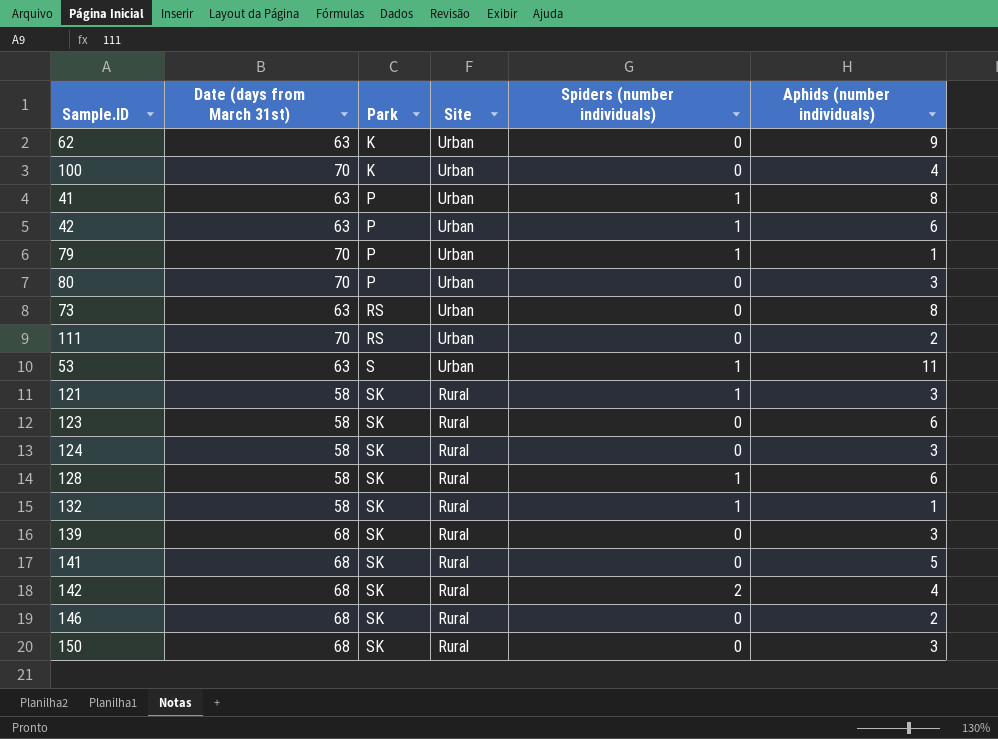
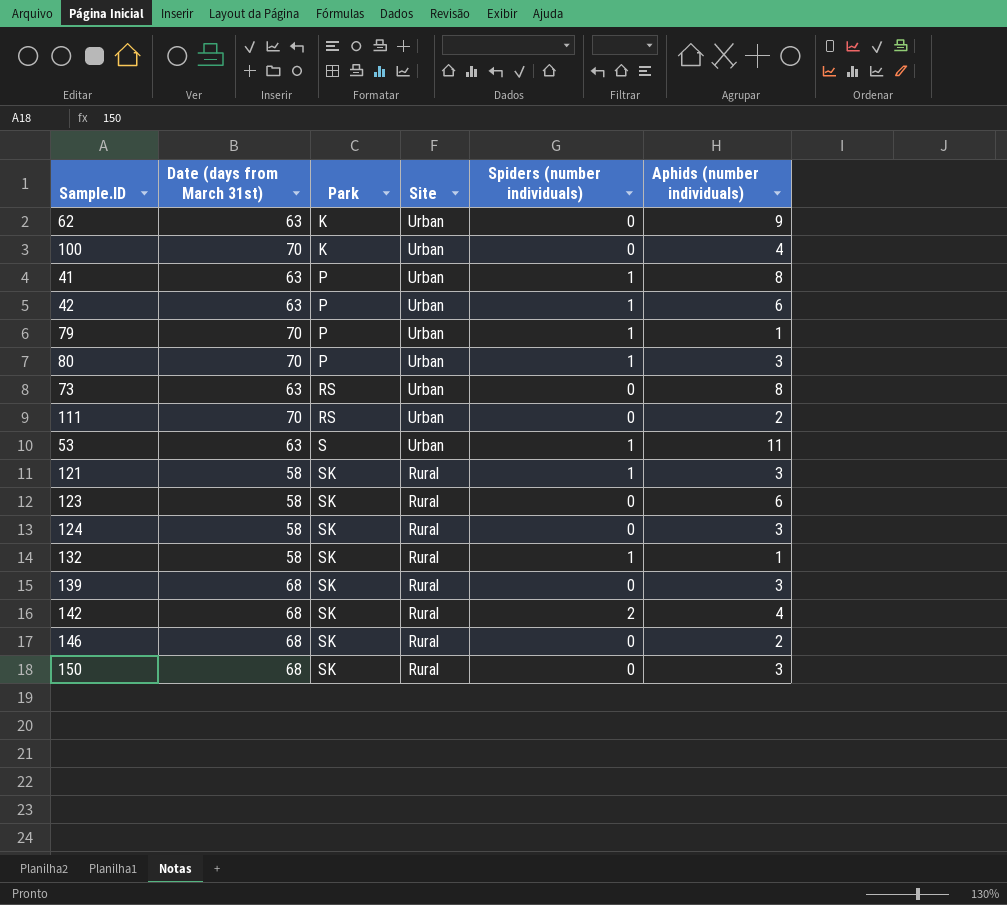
row 128: 58 | SK | Rural | 1 | 6 -> none
row 141: 68 | SK | Rural | 0 | 5 -> none
80 | Spiders (number individuals): 0 -> 1

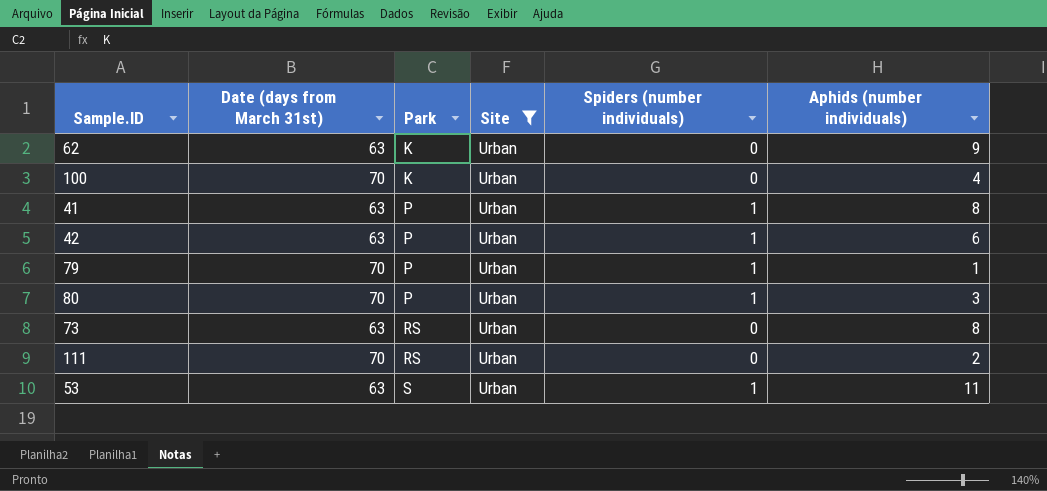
filter: none -> Site = Urban

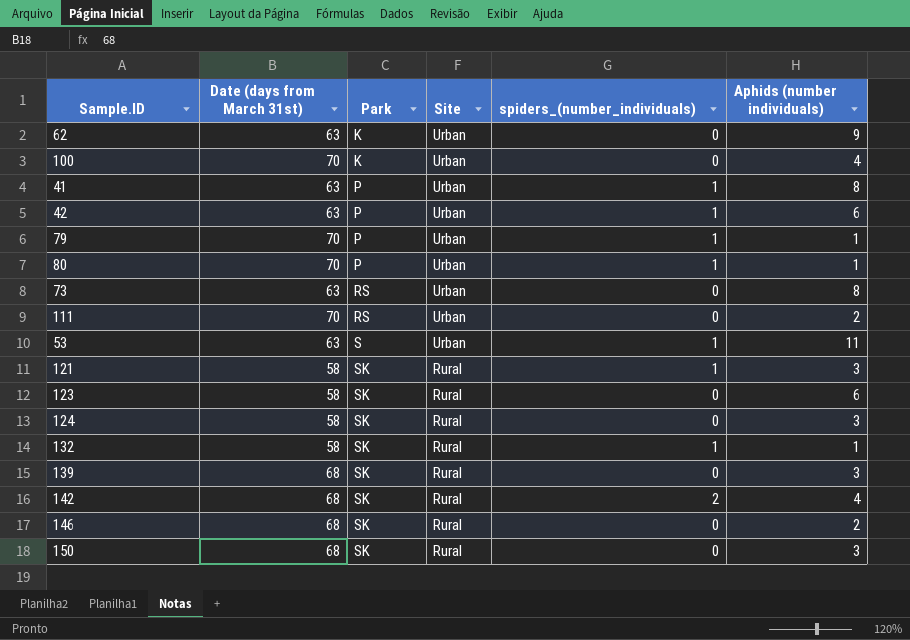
filter: Site = Urban -> none
column name: Spiders (number individuals) -> spiders_(number_individuals)
80 | Aphids (number individuals): 3 -> 1

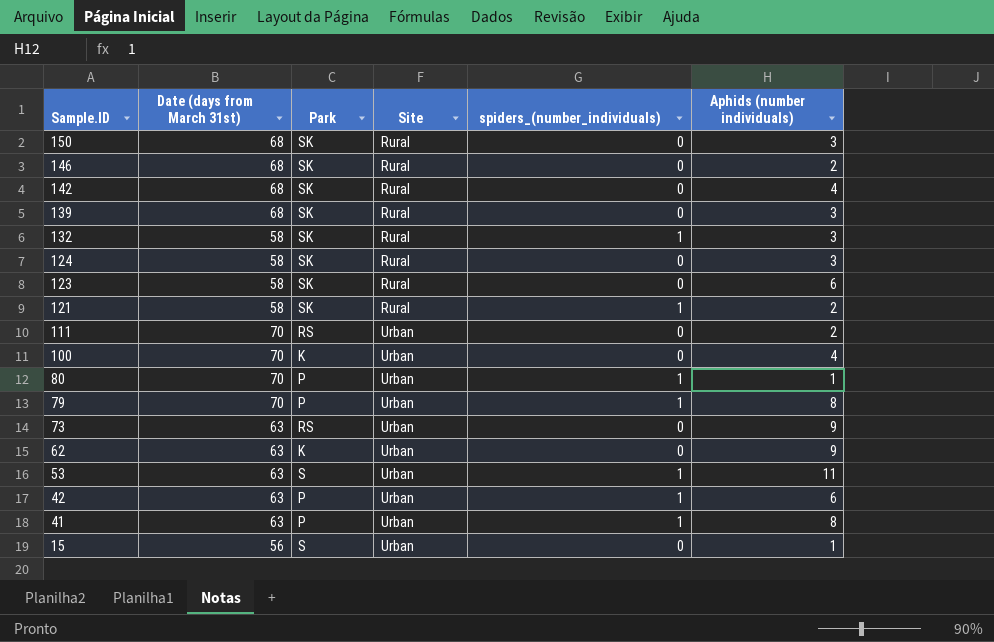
row order: Park ascending -> Sample.ID descending
142 | spiders_(number_individuals): 2 -> 0
132 | Aphids (number individuals): 1 -> 3
121 | Aphids (number individuals): 3 -> 2
79 | Aphids (number individuals): 1 -> 8
73 | Aphids (number individuals): 8 -> 9
row 15: none -> 56 | S | Urban | 0 | 1

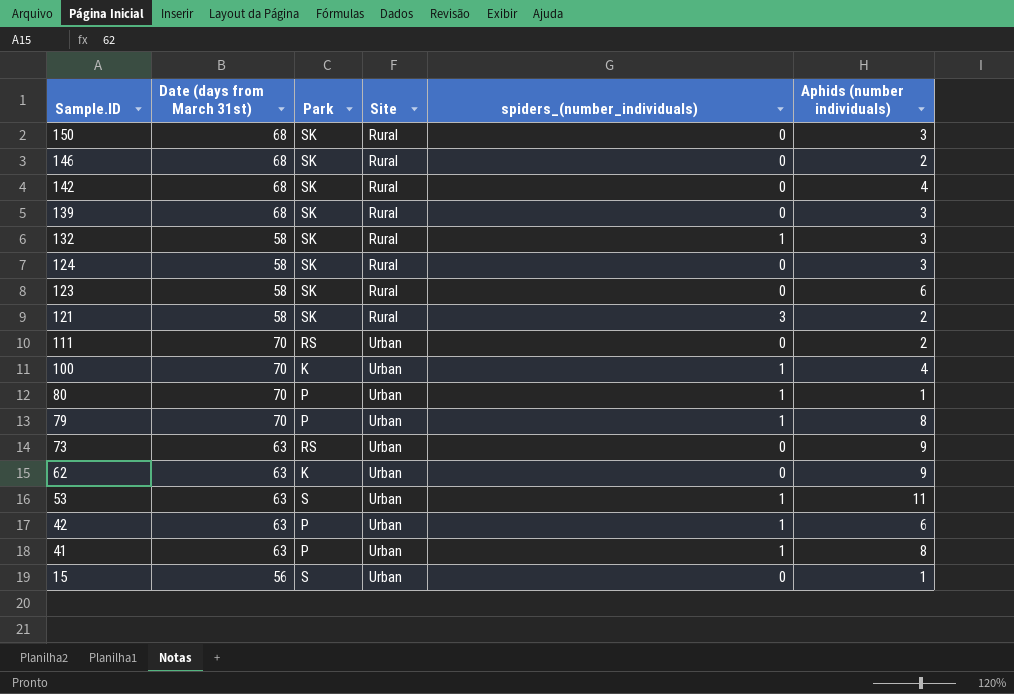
121 | spiders_(number_individuals): 1 -> 3
100 | spiders_(number_individuals): 0 -> 1

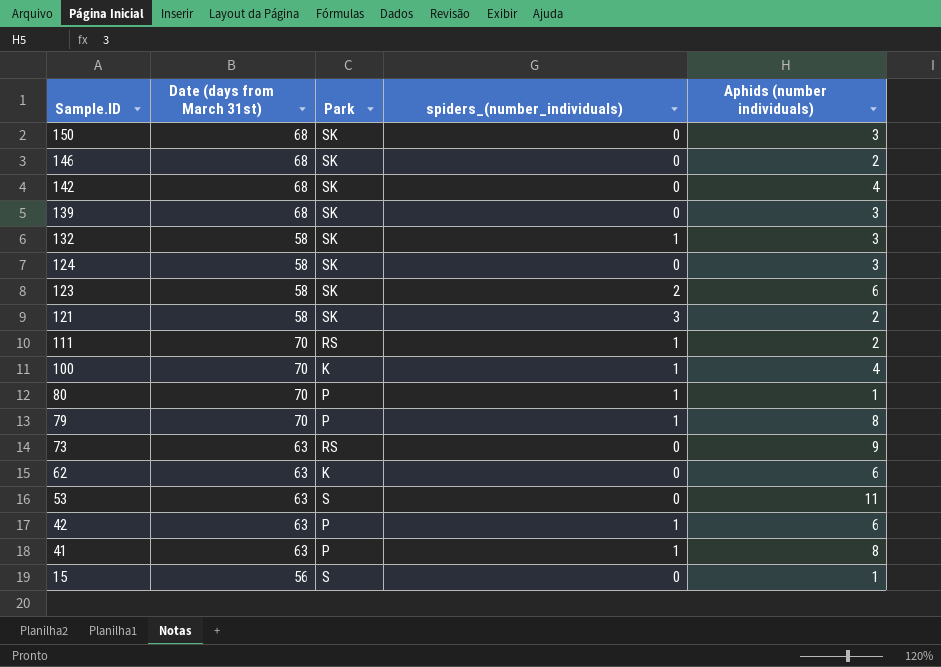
column Site | position: 4 -> none
123 | spiders_(number_individuals): 0 -> 2
111 | spiders_(number_individuals): 0 -> 1
62 | Aphids (number individuals): 9 -> 6
53 | spiders_(number_individuals): 1 -> 0

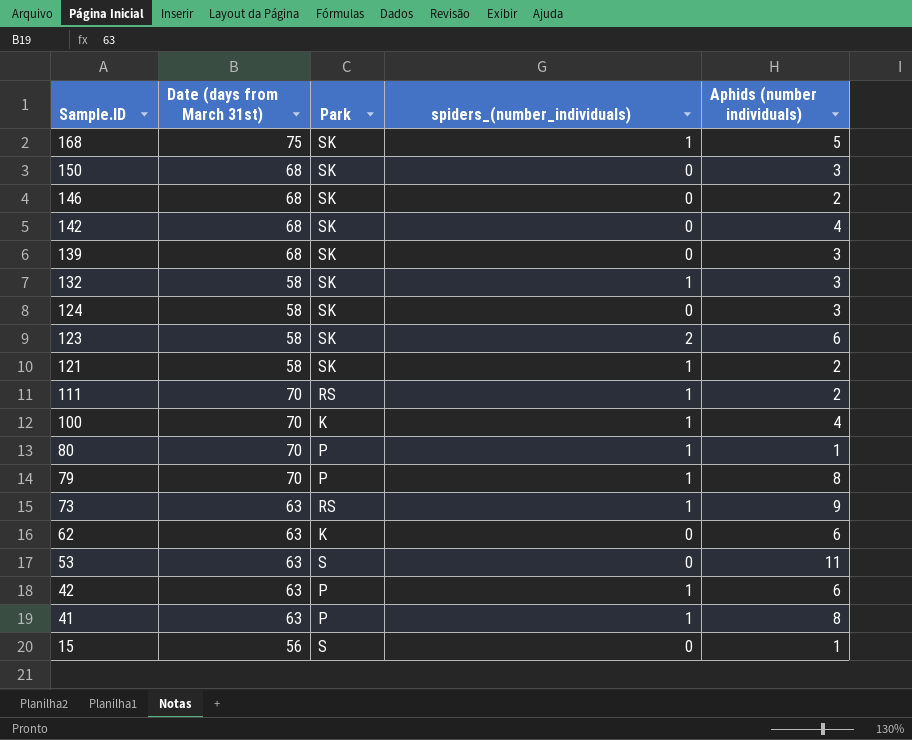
row 168: none -> 75 | SK | 1 | 5
121 | spiders_(number_individuals): 3 -> 1
73 | spiders_(number_individuals): 0 -> 1

